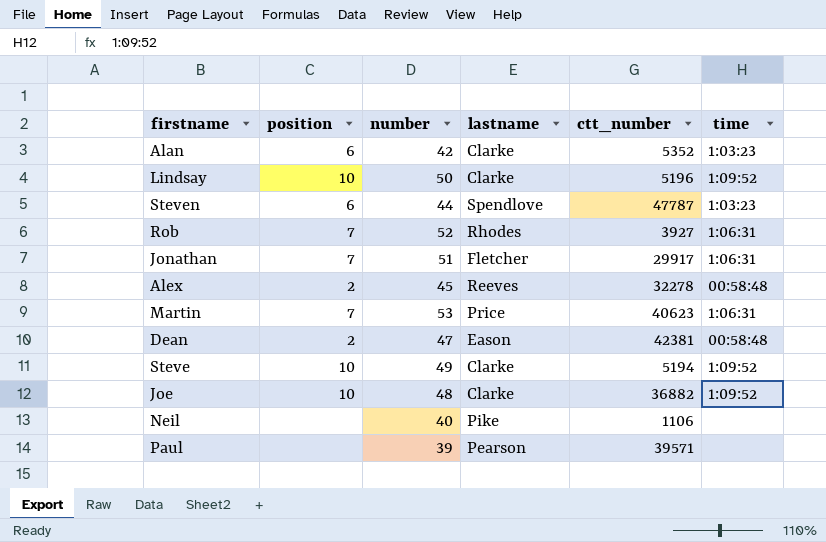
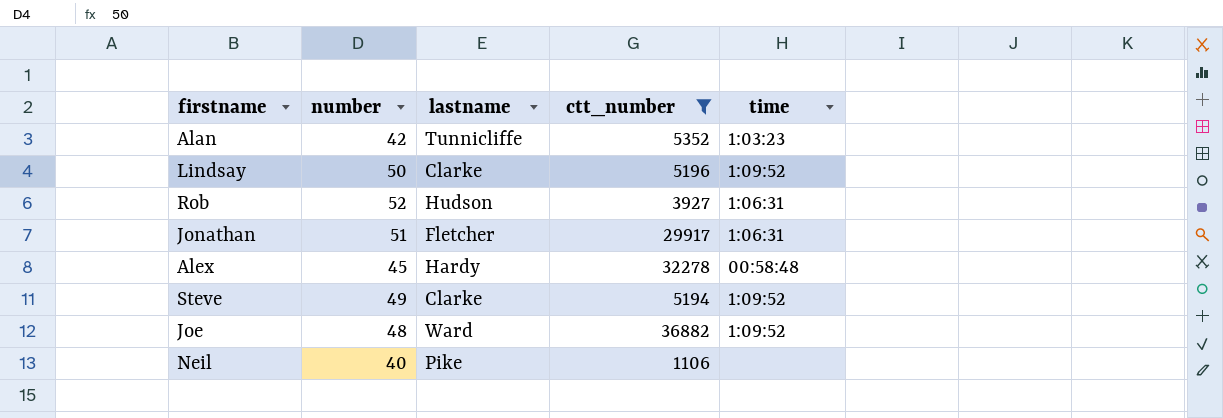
filter: none -> ctt_number <= 36882
column position | position: 2 -> none
Alan | lastname: Clarke -> Tunnicliffe
Rob | lastname: Rhodes -> Hudson
Alex | lastname: Reeves -> Hardy
Joe | lastname: Clarke -> Ward

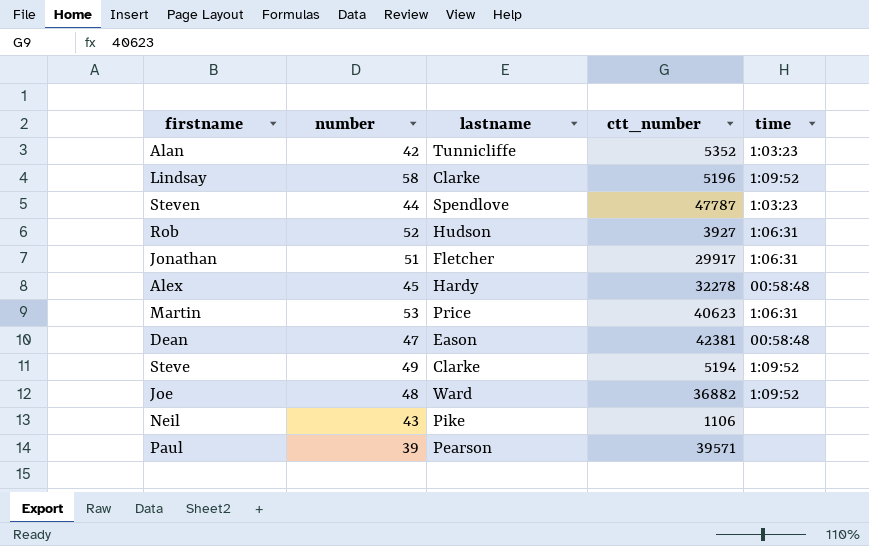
filter: ctt_number <= 36882 -> none
Lindsay | number: 50 -> 58
Neil | number: 40 -> 43

